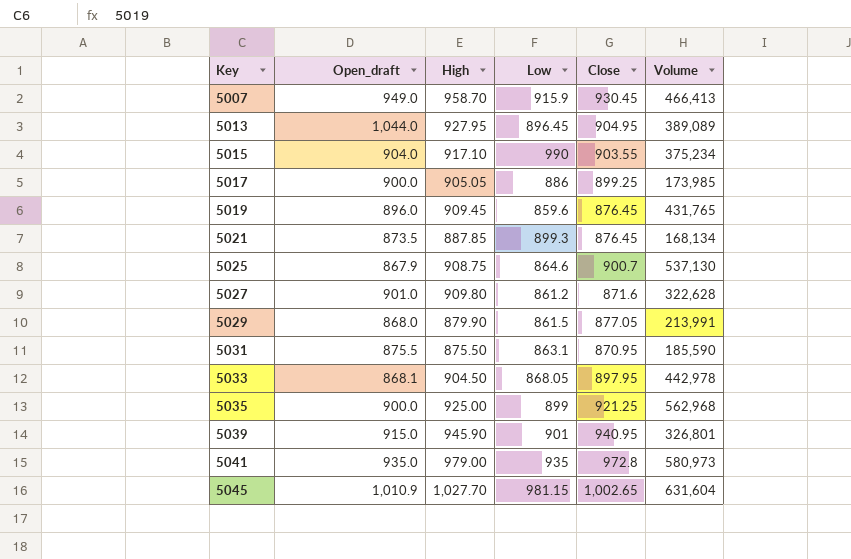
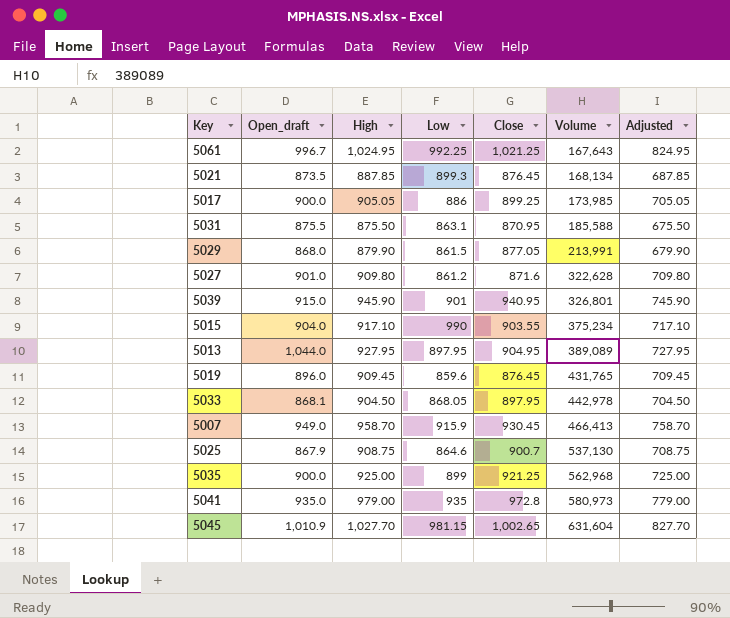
row order: Key ascending -> Volume ascending
column Adjusted | formula: none -> [High] - 200
row 5061: none -> 996.7 | 1,024.95 | 992.25 | 1,021.25 | 167,643 | 824.95
5031 | Volume: 185,590 -> 185,588
5013 | Low: 896.45 -> 897.95

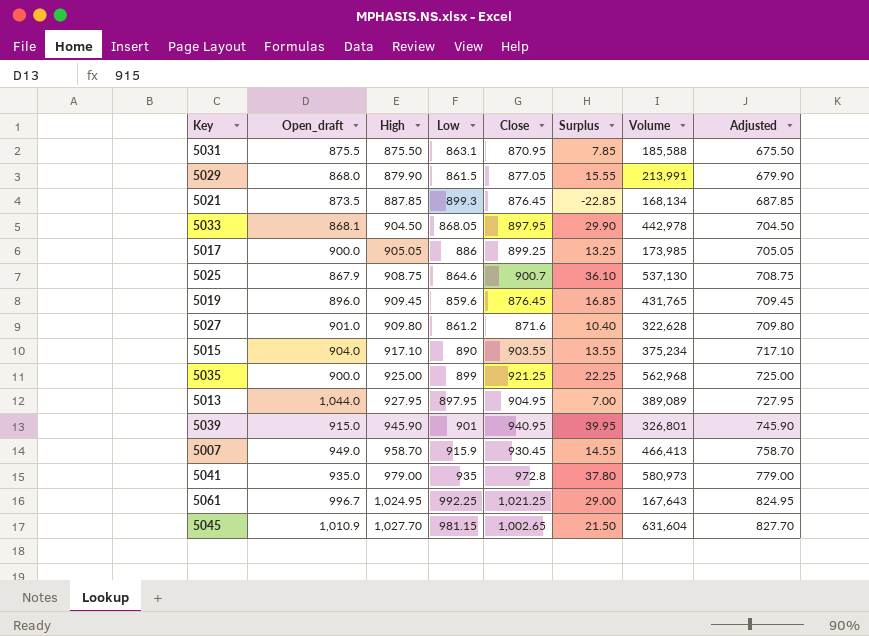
row order: Volume ascending -> High ascending
column Surplus | formula: none -> [Close] - [Low]
5015 | Low: 990 -> 890

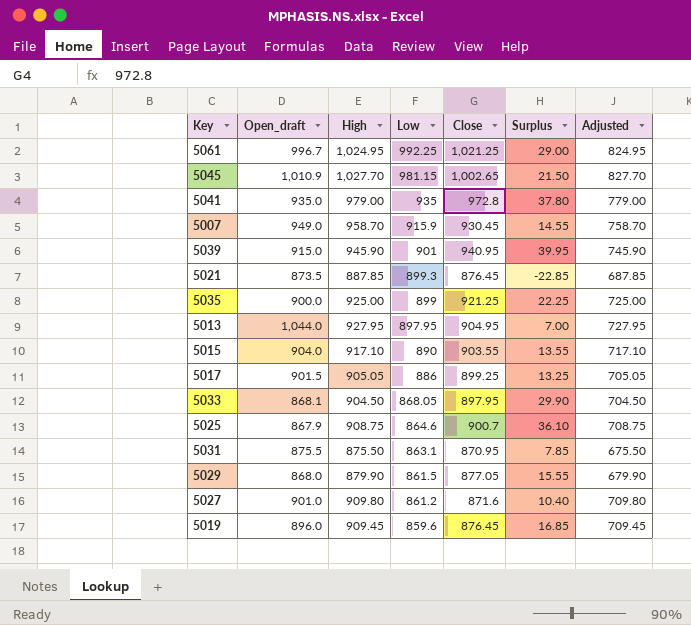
row order: High ascending -> Low descending
column Volume | position: 7 -> none
5017 | Open_draft: 900.0 -> 901.5

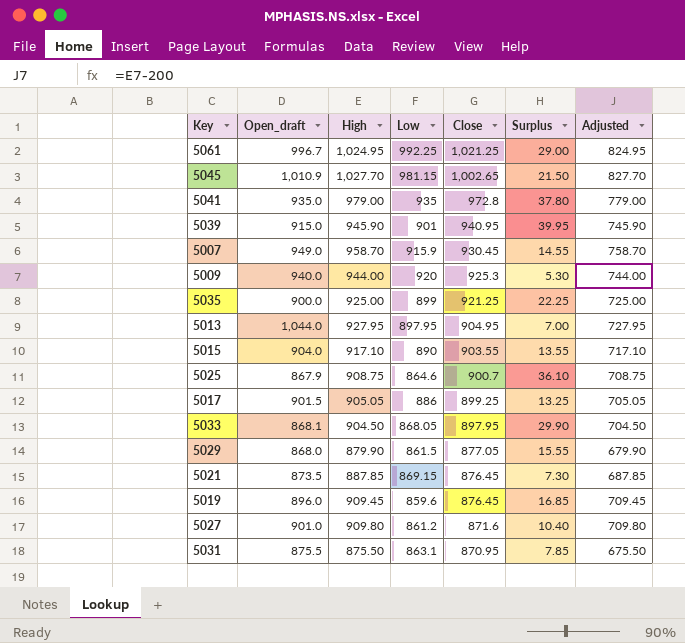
row order: Low descending -> Close descending
row 5009: none -> 940.0 | 944.00 | 920 | 925.3 | 5.30 | 744.00
5021 | Low: 899.3 -> 869.15
5021 | Surplus: -22.85 -> 7.30

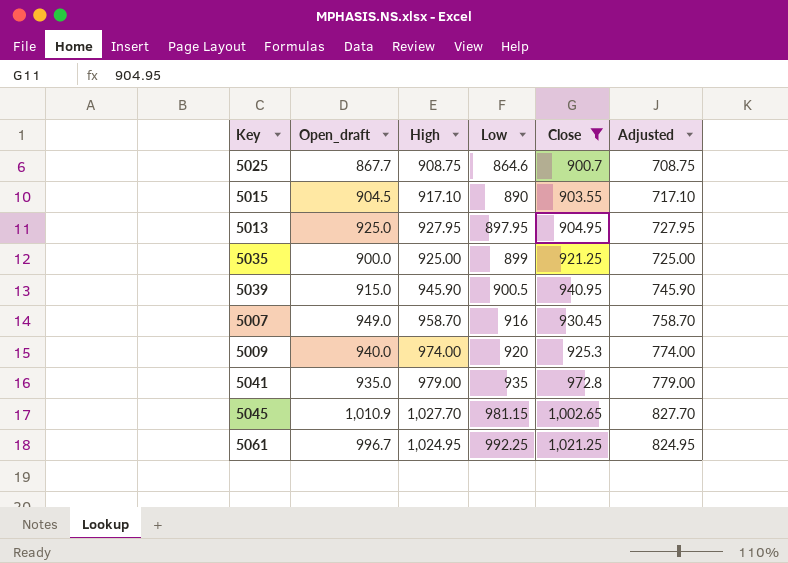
filter: none -> Close >= 900.7
row order: Close descending -> Low ascending
column Surplus | formula: [Close] - [Low] -> none
5025 | Open_draft: 867.9 -> 867.7
5015 | Open_draft: 904.0 -> 904.5
5013 | Open_draft: 1,044.0 -> 925.0
5039 | Low: 901 -> 900.5
5007 | Low: 915.9 -> 916
5009 | High: 944.00 -> 974.00
5009 | Adjusted: 744.00 -> 774.00

